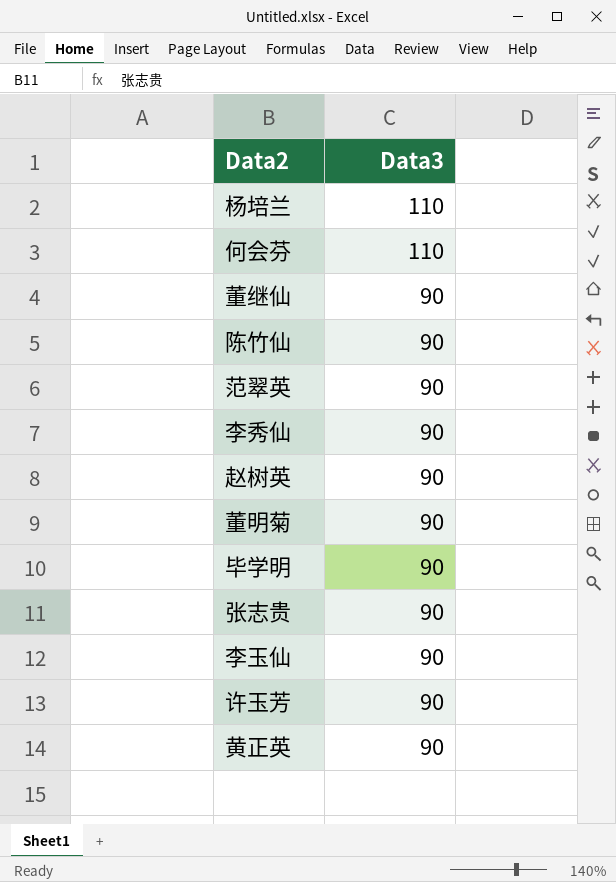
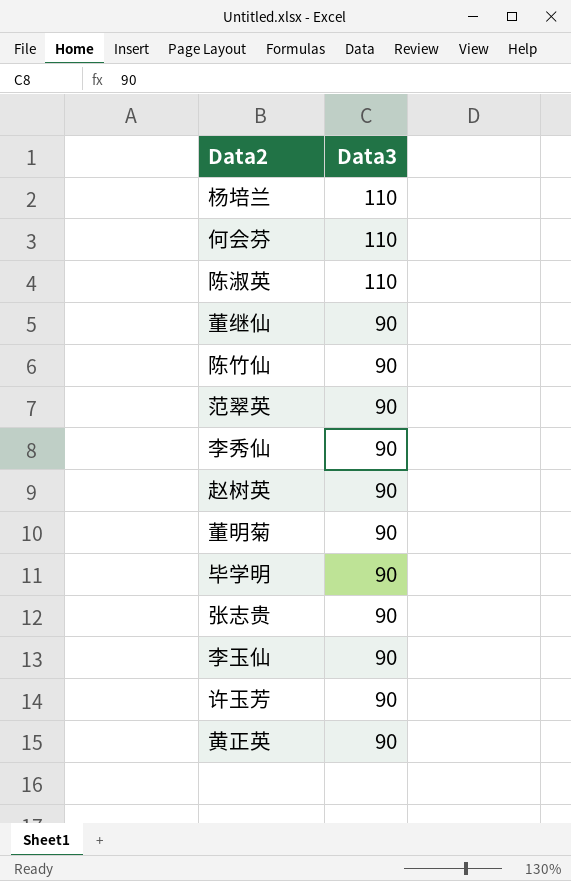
row 陈淑英: none -> 110

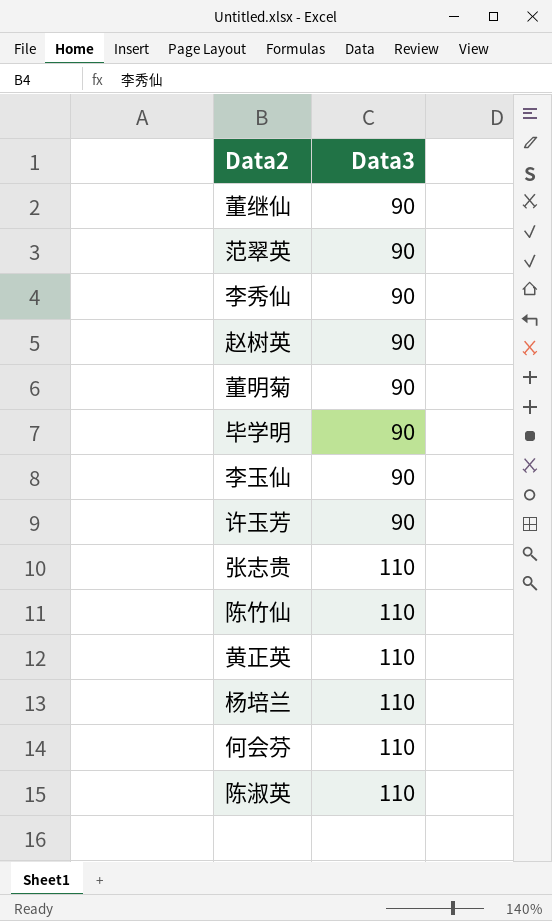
row order: Data3 descending -> Data3 ascending
张志贵 | Data3: 90 -> 110
陈竹仙 | Data3: 90 -> 110
黄正英 | Data3: 90 -> 110

